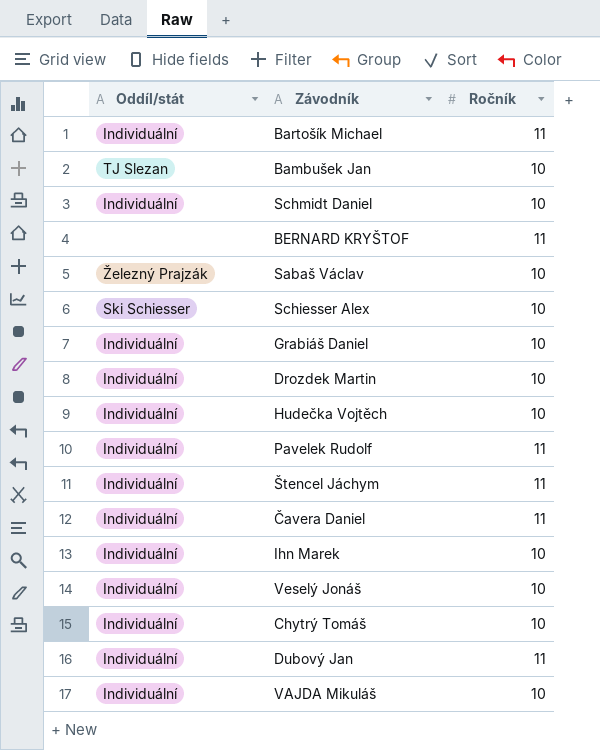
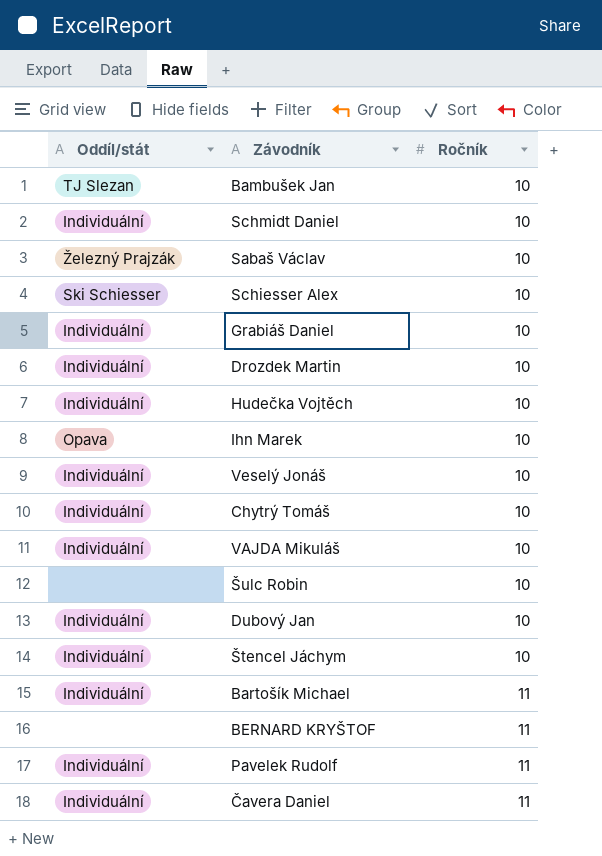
row order: none -> Ročník ascending
Ihn Marek | Oddíl/stát: Individuální -> Opava
row Šulc Robin: none -> none | 10
Dubový Jan | Ročník: 11 -> 10
Štencel Jáchym | Ročník: 11 -> 10

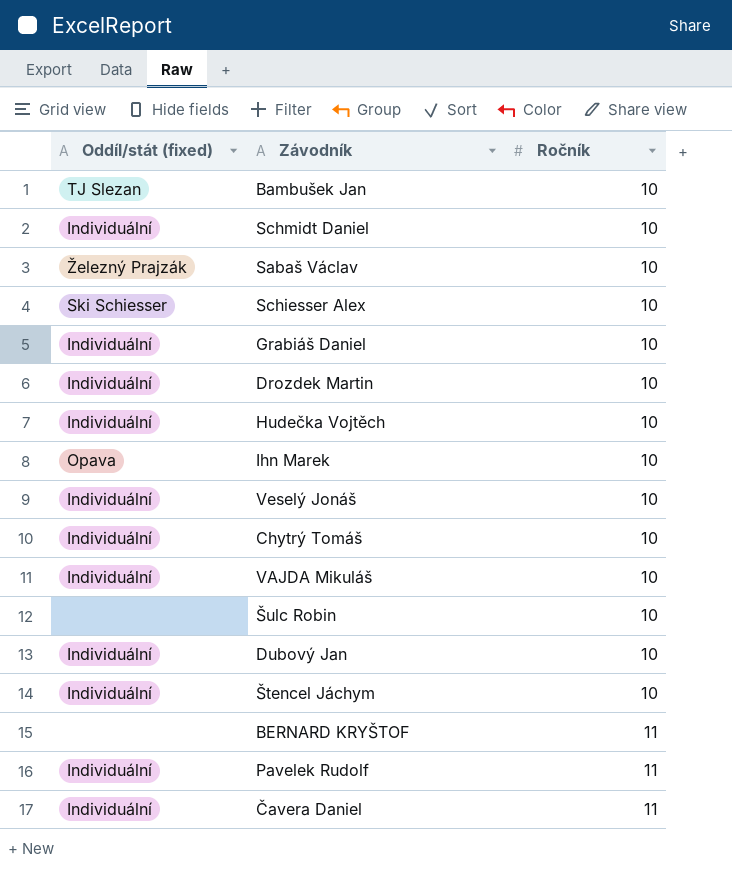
column name: Oddíl/stát -> Oddíl/stát (fixed)
row Bartošík Michael: Individuální | 11 -> none

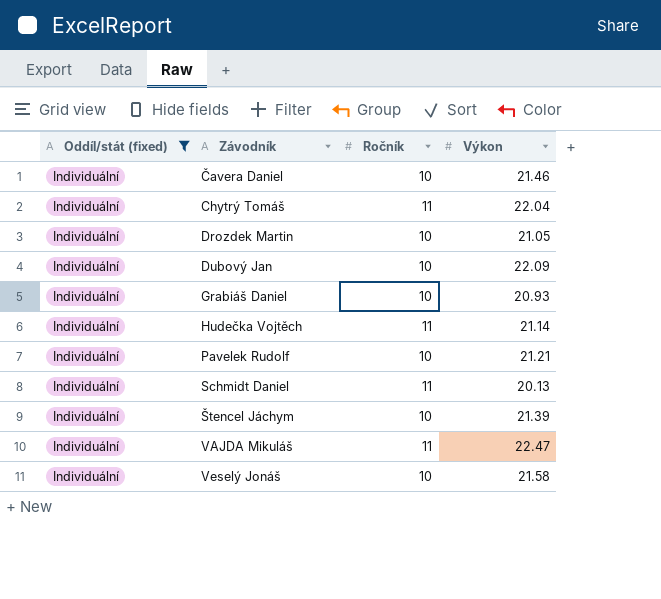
filter: none -> Oddíl/stát (fixed) = Individuální
row order: Ročník ascending -> Závodník ascending
column Výkon | position: none -> 4
Čavera Daniel | Ročník: 11 -> 10
Chytrý Tomáš | Ročník: 10 -> 11
Hudečka Vojtěch | Ročník: 10 -> 11
Pavelek Rudolf | Ročník: 11 -> 10
Schmidt Daniel | Ročník: 10 -> 11
VAJDA Mikuláš | Ročník: 10 -> 11

